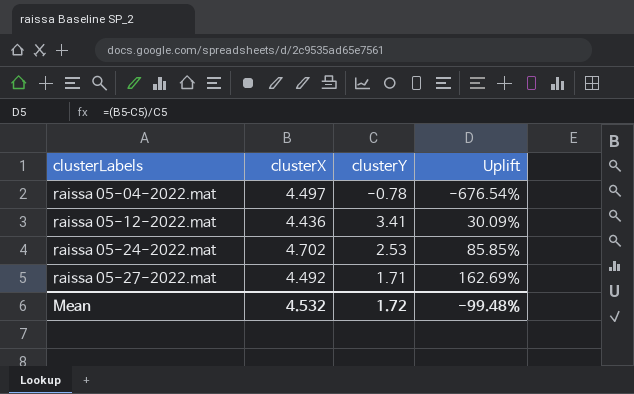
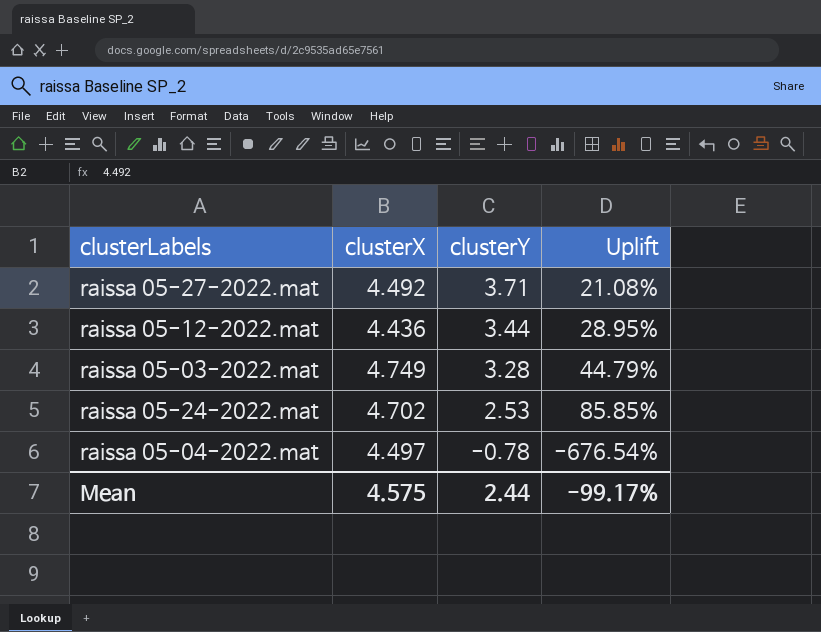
row order: clusterLabels ascending -> clusterY descending
raissa 05-27-2022.mat | clusterY: 1.71 -> 3.71
raissa 05-27-2022.mat | Uplift: 162.69% -> 21.08%
raissa 05-12-2022.mat | clusterY: 3.41 -> 3.44
raissa 05-12-2022.mat | Uplift: 30.09% -> 28.95%
row raissa 05-03-2022.mat: none -> 4.749 | 3.28 | 44.79%
Mean | clusterX: 4.532 -> 4.575
Mean | clusterY: 1.72 -> 2.44
Mean | Uplift: -99.48% -> -99.17%

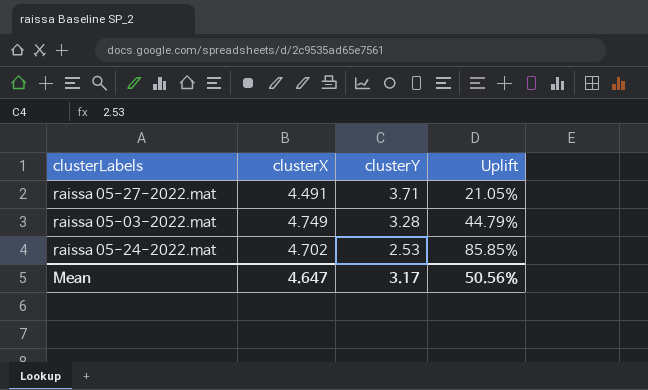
row raissa 05-12-2022.mat: 4.436 | 3.44 | 28.95% -> none
row raissa 05-04-2022.mat: 4.497 | -0.78 | -676.54% -> none
raissa 05-27-2022.mat | clusterX: 4.492 -> 4.491
raissa 05-27-2022.mat | Uplift: 21.08% -> 21.05%
Mean | clusterX: 4.575 -> 4.647
Mean | clusterY: 2.44 -> 3.17
Mean | Uplift: -99.17% -> 50.56%

